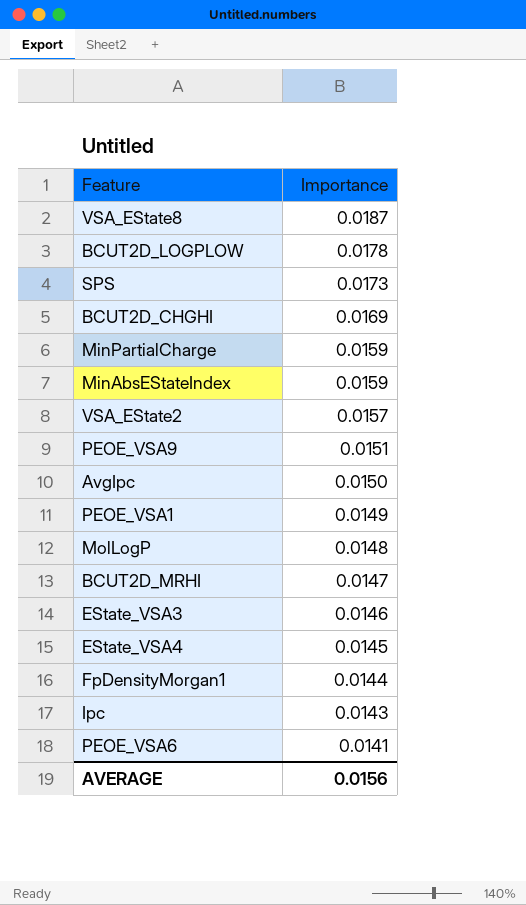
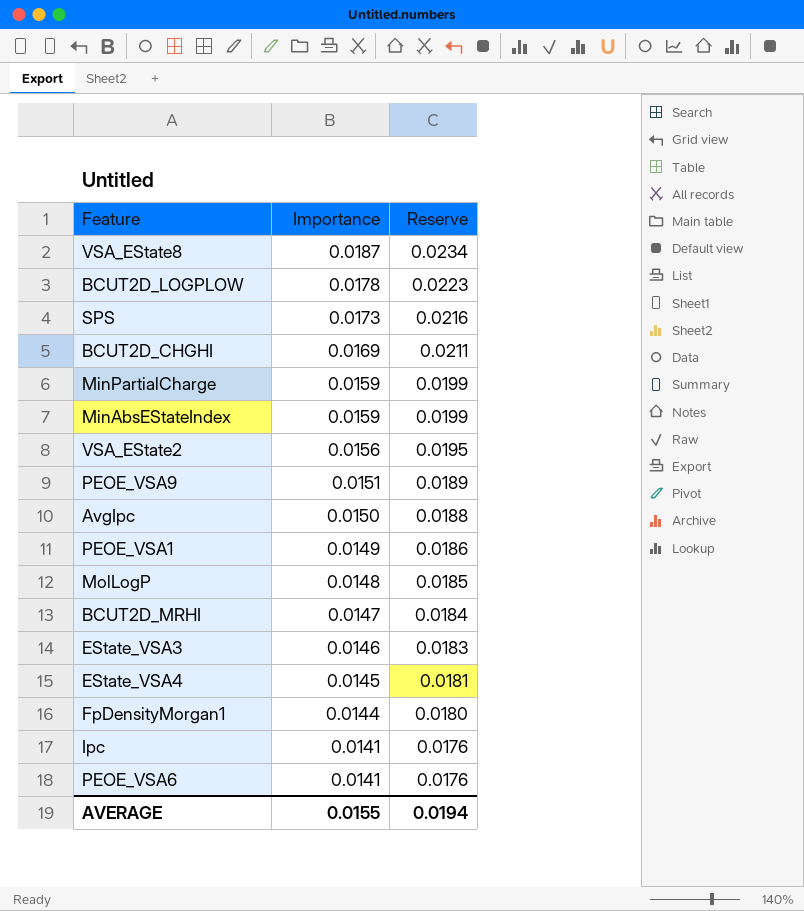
column Reserve | formula: none -> [Importance] * 1.25
VSA_EState2 | Importance: 0.0157 -> 0.0156
Ipc | Importance: 0.0143 -> 0.0141
AVERAGE | Importance: 0.0156 -> 0.0155

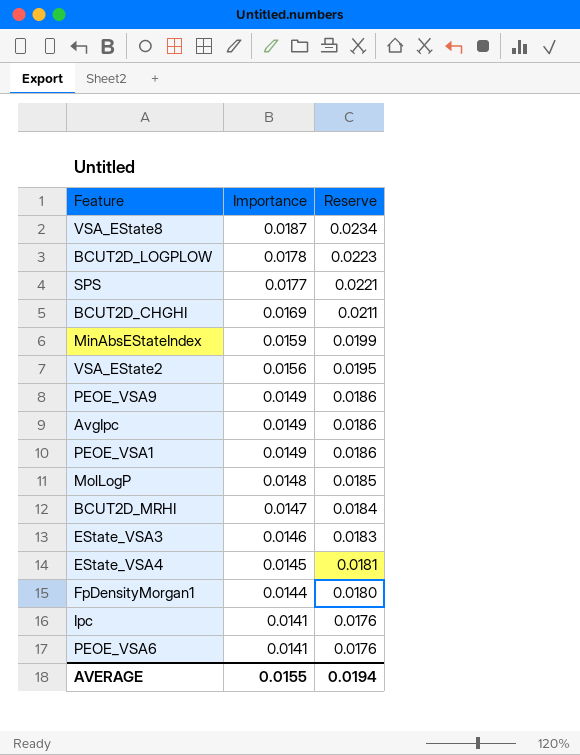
row MinPartialCharge: 0.0159 | 0.0199 -> none
SPS | Importance: 0.0173 -> 0.0177
SPS | Reserve: 0.0216 -> 0.0221
PEOE_VSA9 | Importance: 0.0151 -> 0.0149
PEOE_VSA9 | Reserve: 0.0189 -> 0.0186
AvgIpc | Importance: 0.0150 -> 0.0149
AvgIpc | Reserve: 0.0188 -> 0.0186

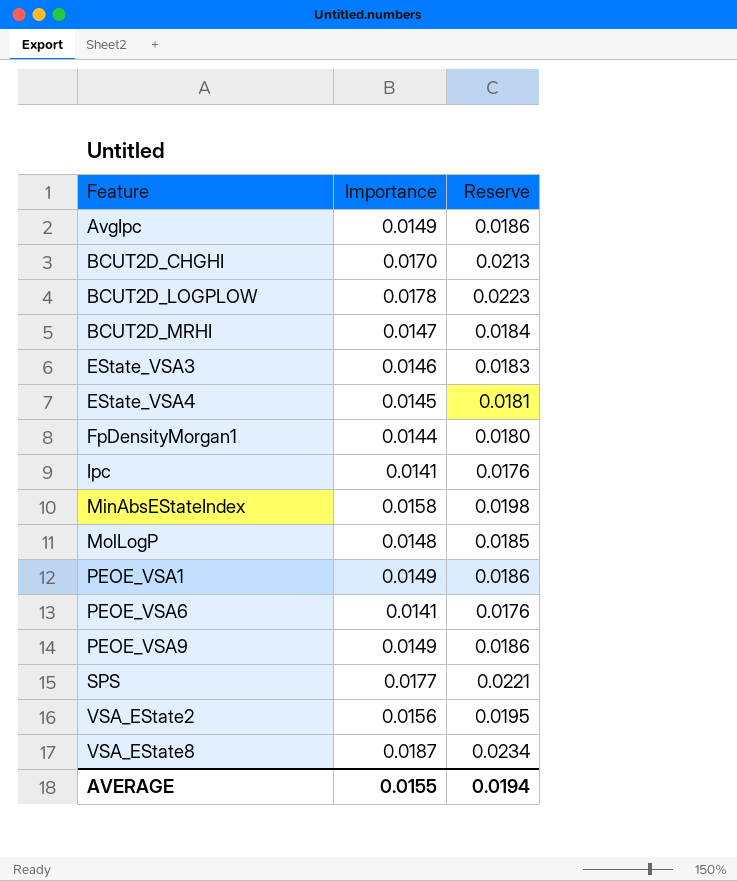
row order: Importance descending -> Feature ascending
BCUT2D_CHGHI | Importance: 0.0169 -> 0.0170
BCUT2D_CHGHI | Reserve: 0.0211 -> 0.0213
MinAbsEStateIndex | Importance: 0.0159 -> 0.0158
MinAbsEStateIndex | Reserve: 0.0199 -> 0.0198

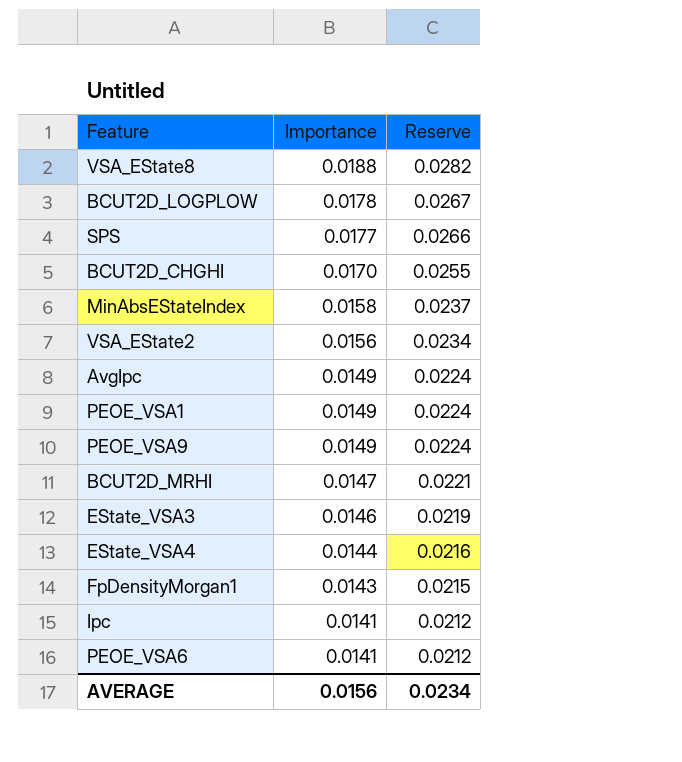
row order: Feature ascending -> Importance descending
column Reserve | formula: [Importance] * 1.25 -> [Importance] * 1.5
row MolLogP: 0.0148 | 0.0185 -> none
VSA_EState8 | Importance: 0.0187 -> 0.0188
EState_VSA4 | Importance: 0.0145 -> 0.0144
FpDensityMorgan1 | Importance: 0.0144 -> 0.0143
AVERAGE | Importance: 0.0155 -> 0.0156
AVERAGE | Reserve: 0.0194 -> 0.0234

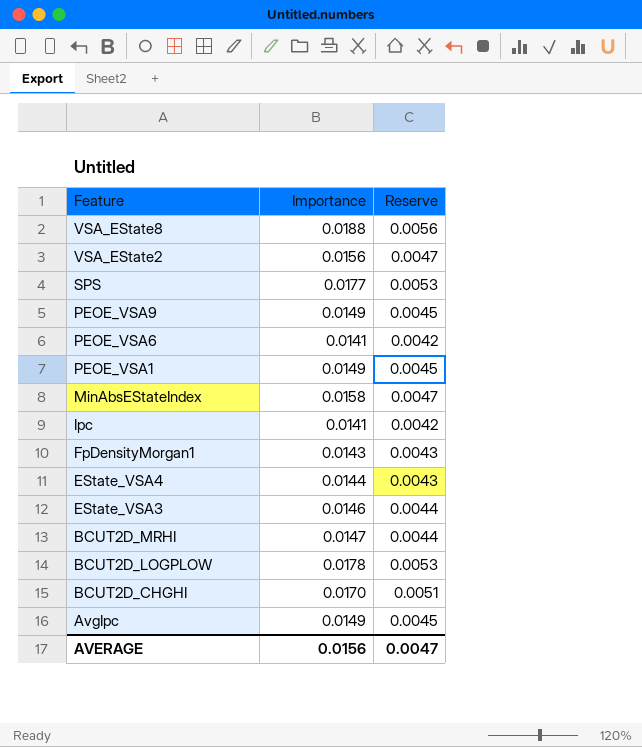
row order: Importance descending -> Feature descending
column Reserve | formula: [Importance] * 1.5 -> [Importance] * 0.3
AVERAGE | Reserve: 0.0234 -> 0.0047

